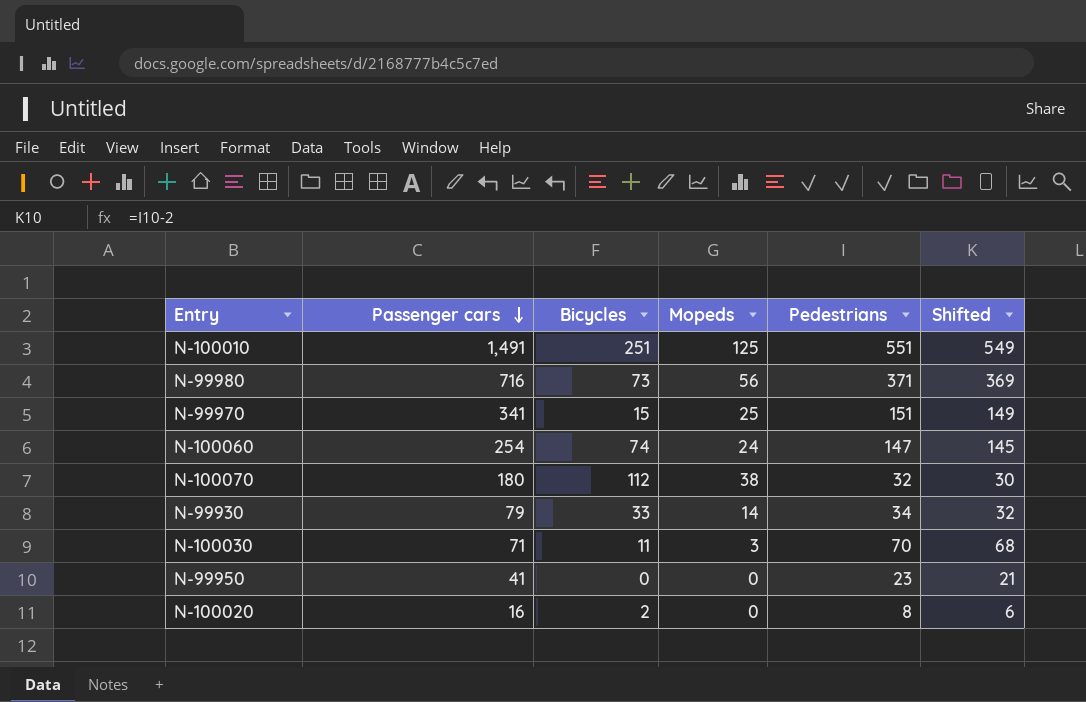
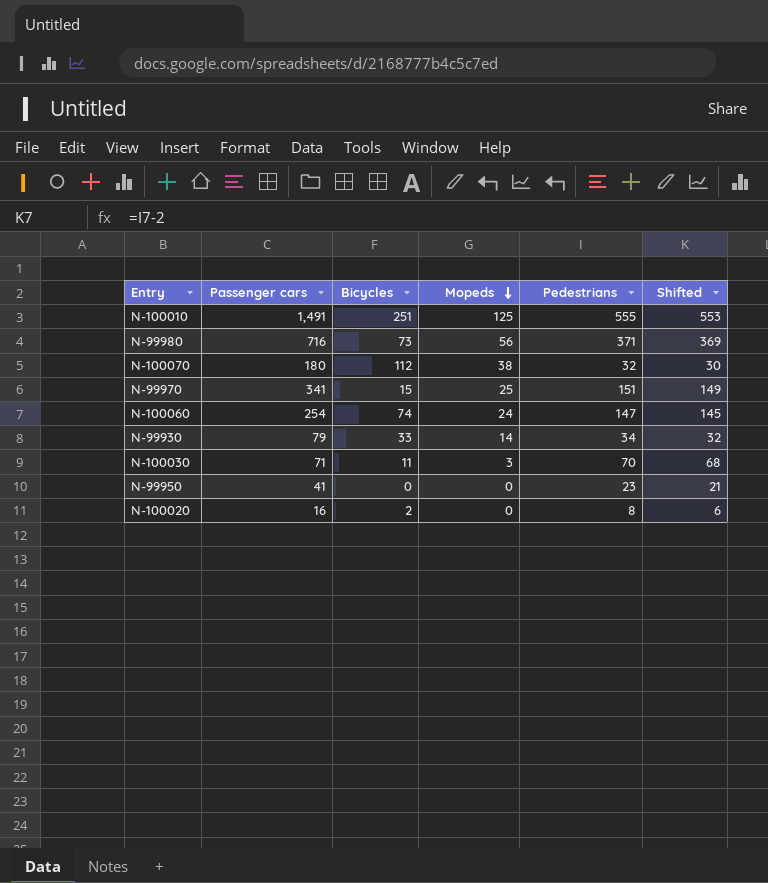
row order: Passenger cars descending -> Mopeds descending
N-100010 | Pedestrians: 551 -> 555
N-100010 | Shifted: 549 -> 553

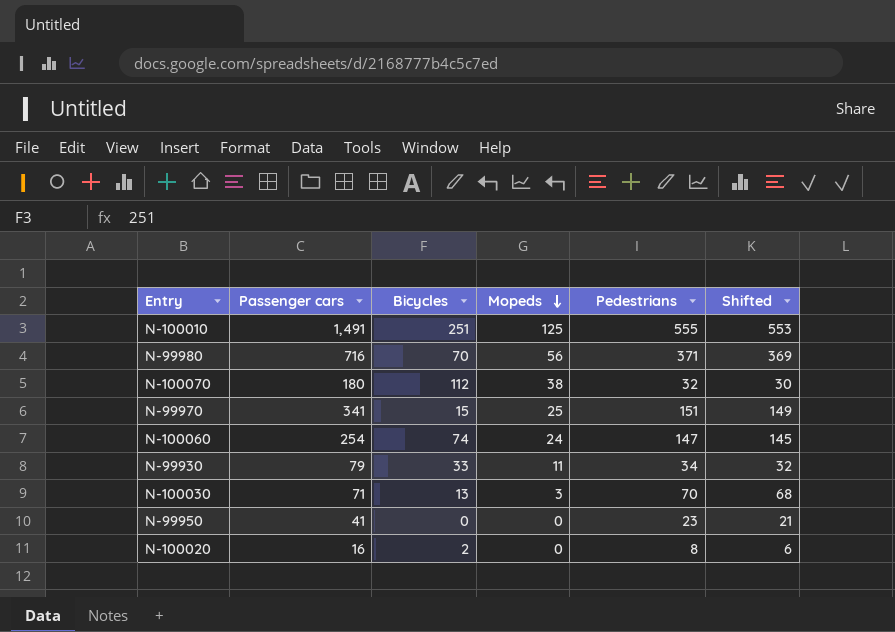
N-99980 | Bicycles: 73 -> 70
N-99930 | Mopeds: 14 -> 11
N-100030 | Bicycles: 11 -> 13

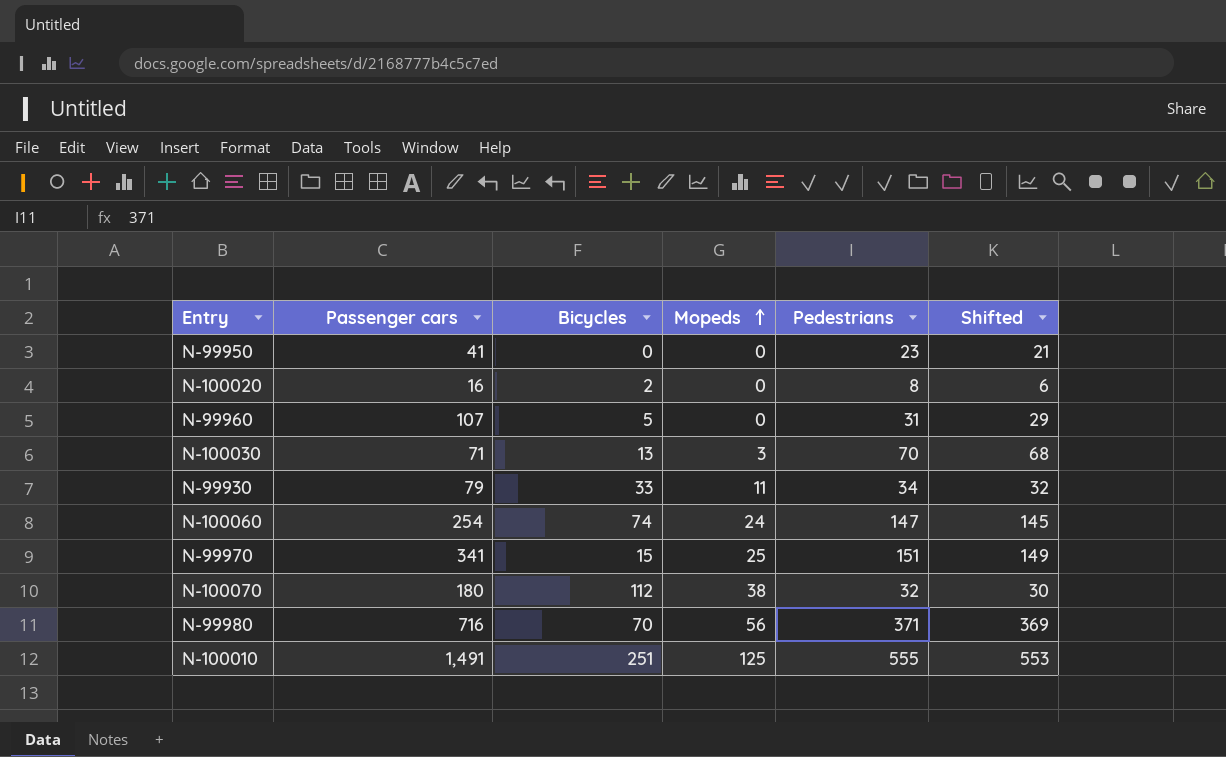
row order: Mopeds descending -> Mopeds ascending
row N-99960: none -> 107 | 5 | 0 | 31 | 29

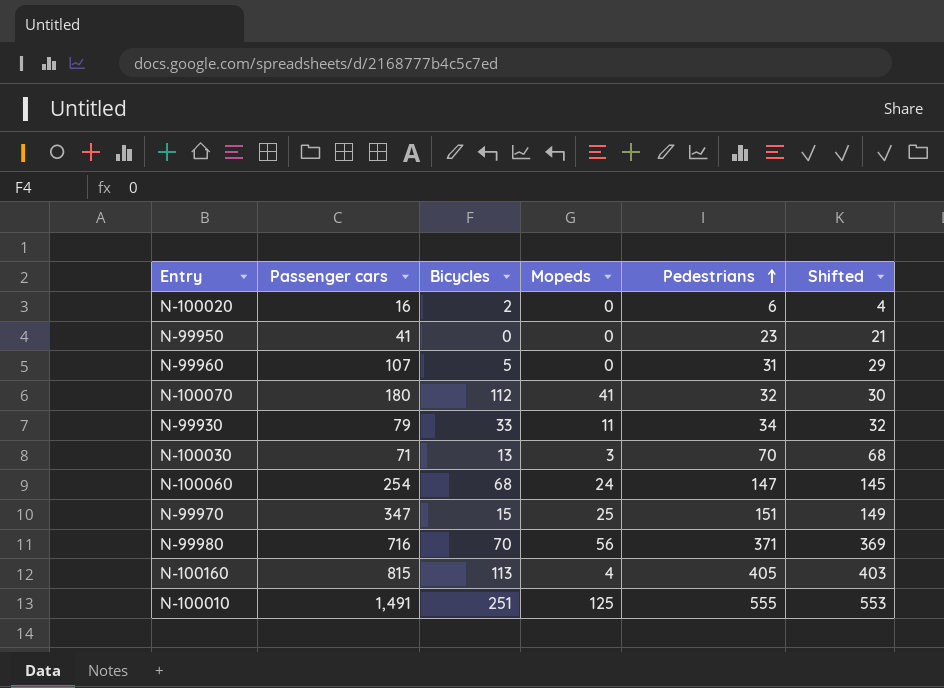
row order: Mopeds ascending -> Pedestrians ascending
N-100020 | Pedestrians: 8 -> 6
N-100020 | Shifted: 6 -> 4
N-100070 | Mopeds: 38 -> 41
N-100060 | Bicycles: 74 -> 68
N-99970 | Passenger cars: 341 -> 347
row N-100160: none -> 815 | 113 | 4 | 405 | 403

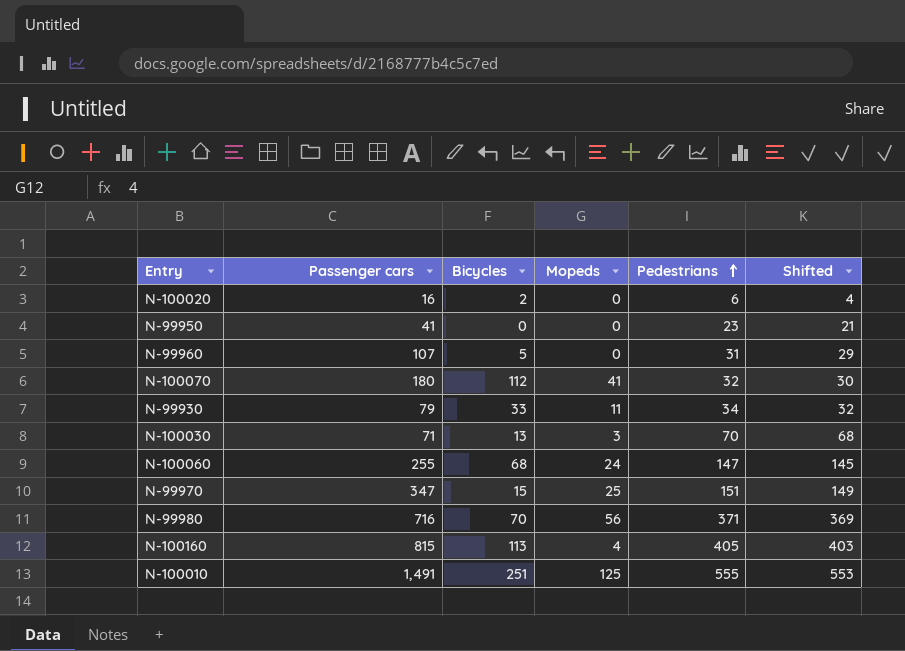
N-100060 | Passenger cars: 254 -> 255

